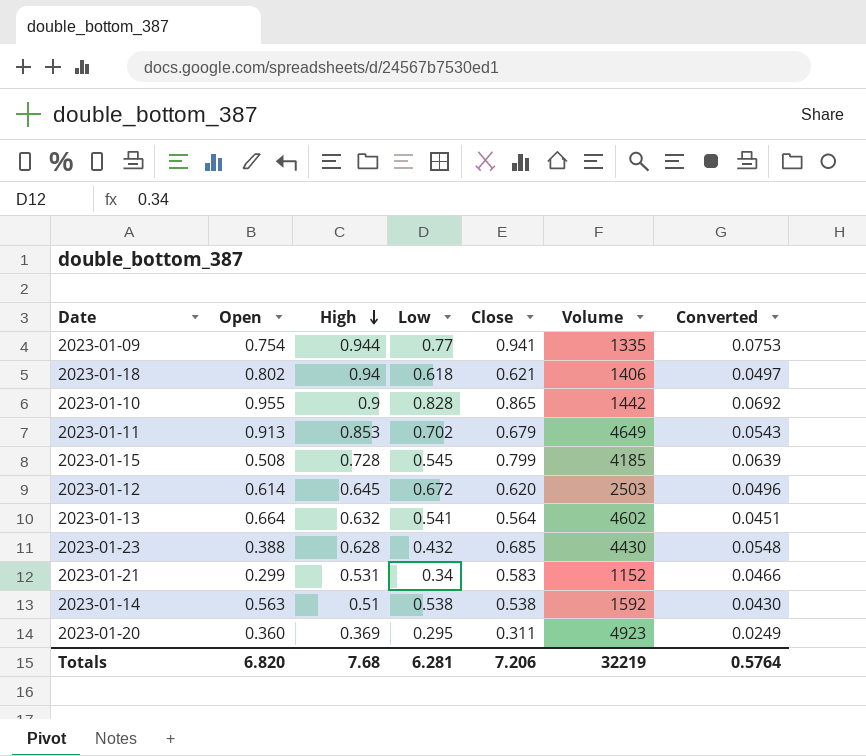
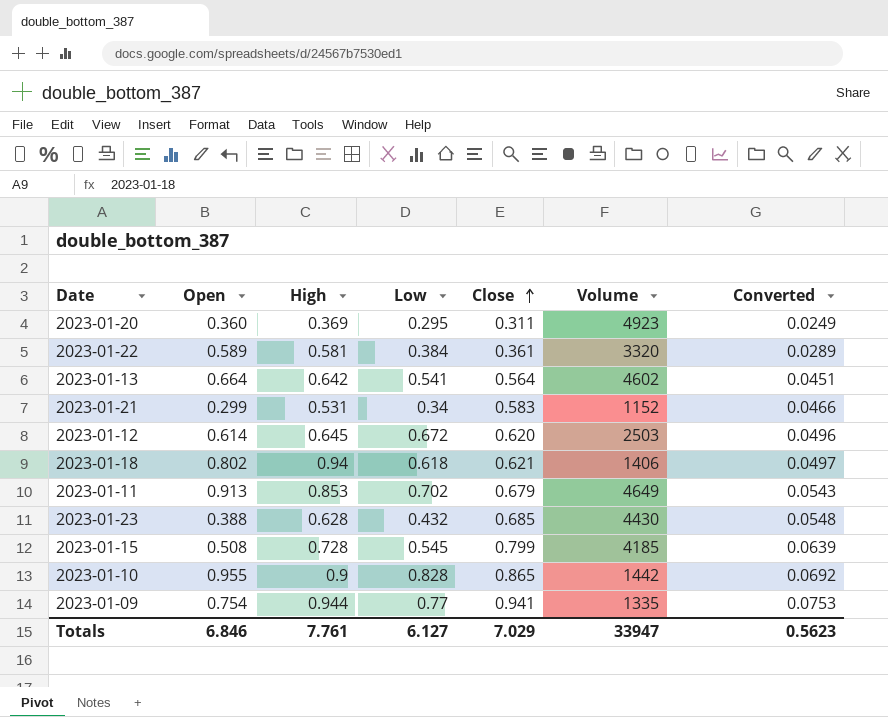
row order: High descending -> Close ascending
row 2023-01-14: 0.563 | 0.51 | 0.538 | 0.538 | 1592 | 0.0430 -> none
row 2023-01-22: none -> 0.589 | 0.581 | 0.384 | 0.361 | 3320 | 0.0289
2023-01-13 | High: 0.632 -> 0.642
Totals | Open: 6.820 -> 6.846
Totals | High: 7.68 -> 7.761
Totals | Low: 6.281 -> 6.127
Totals | Close: 7.206 -> 7.029
Totals | Volume: 32219 -> 33947
Totals | Converted: 0.5764 -> 0.5623

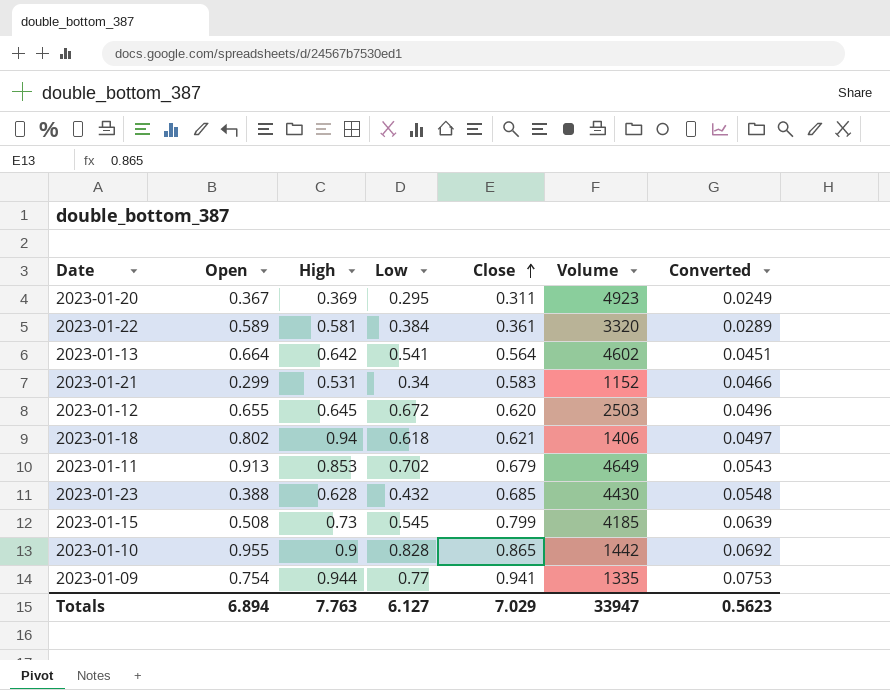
2023-01-20 | Open: 0.360 -> 0.367
2023-01-12 | Open: 0.614 -> 0.655
2023-01-15 | High: 0.728 -> 0.73
Totals | Open: 6.846 -> 6.894
Totals | High: 7.761 -> 7.763

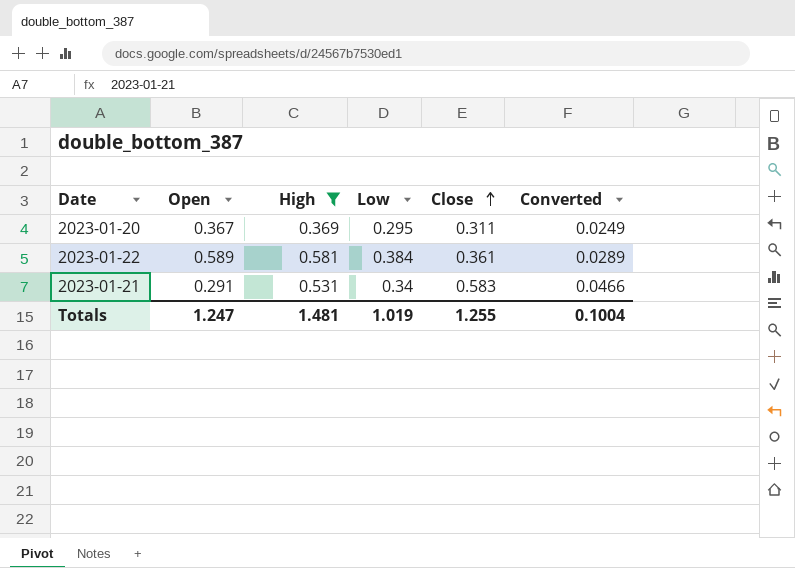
filter: none -> High <= 0.581
column Volume | position: 6 -> none
2023-01-21 | Open: 0.299 -> 0.291
Totals | Open: 6.894 -> 1.247
Totals | High: 7.763 -> 1.481
Totals | Low: 6.127 -> 1.019
Totals | Close: 7.029 -> 1.255
Totals | Converted: 0.5623 -> 0.1004

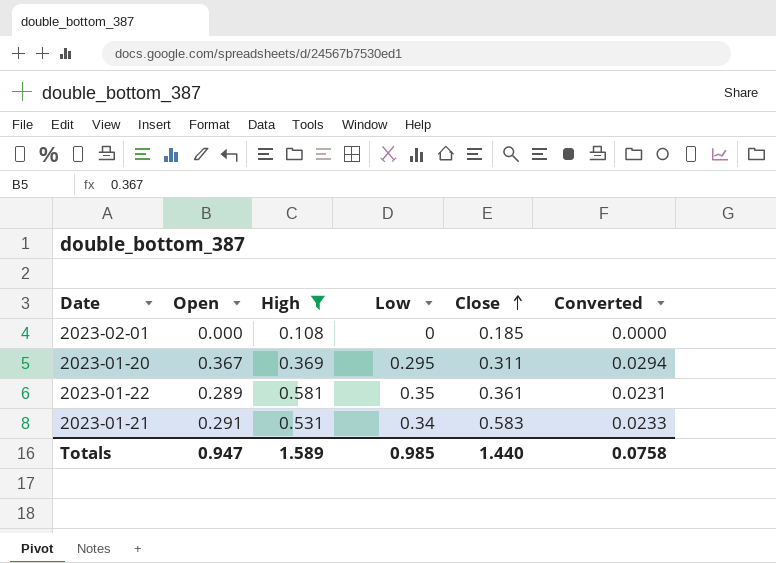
column Converted | formula: [Close] * 0.08 -> [Open] * 0.08
row 2023-02-01: none -> 0.000 | 0.108 | 0 | 0.185 | 0.0000
2023-01-22 | Open: 0.589 -> 0.289
2023-01-22 | Low: 0.384 -> 0.35
Totals | Open: 1.247 -> 0.947
Totals | High: 1.481 -> 1.589
Totals | Low: 1.019 -> 0.985
Totals | Close: 1.255 -> 1.440
Totals | Converted: 0.1004 -> 0.0758

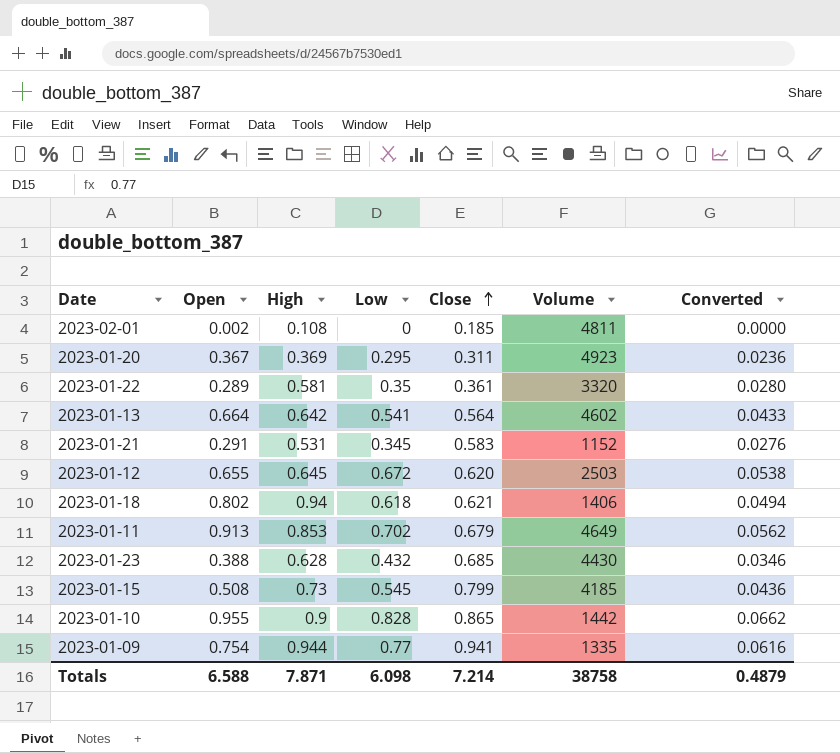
filter: High <= 0.581 -> none
column Volume | position: none -> 6
column Converted | formula: [Open] * 0.08 -> [Low] * 0.08
2023-02-01 | Open: 0.000 -> 0.002
2023-01-21 | Low: 0.34 -> 0.345
Totals | Open: 0.947 -> 6.588
Totals | High: 1.589 -> 7.871
Totals | Low: 0.985 -> 6.098
Totals | Close: 1.440 -> 7.214
Totals | Converted: 0.0758 -> 0.4879

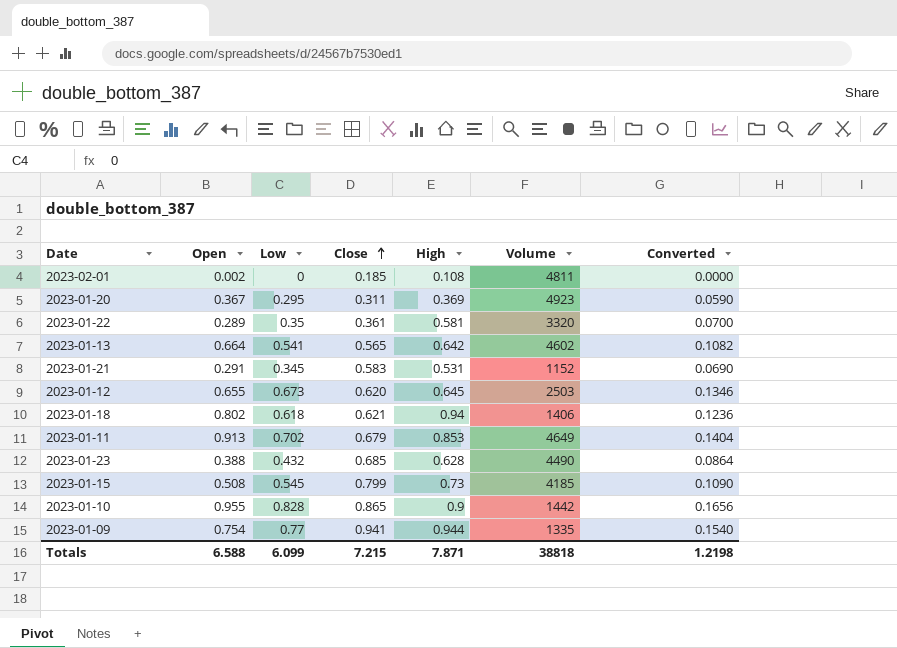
column High | position: 3 -> 5
column Converted | formula: [Low] * 0.08 -> [Low] * 0.2
2023-01-13 | Close: 0.564 -> 0.565
2023-01-12 | Low: 0.672 -> 0.673
2023-01-23 | Volume: 4430 -> 4490
Totals | Low: 6.098 -> 6.099
Totals | Close: 7.214 -> 7.215
Totals | Volume: 38758 -> 38818
Totals | Converted: 0.4879 -> 1.2198

